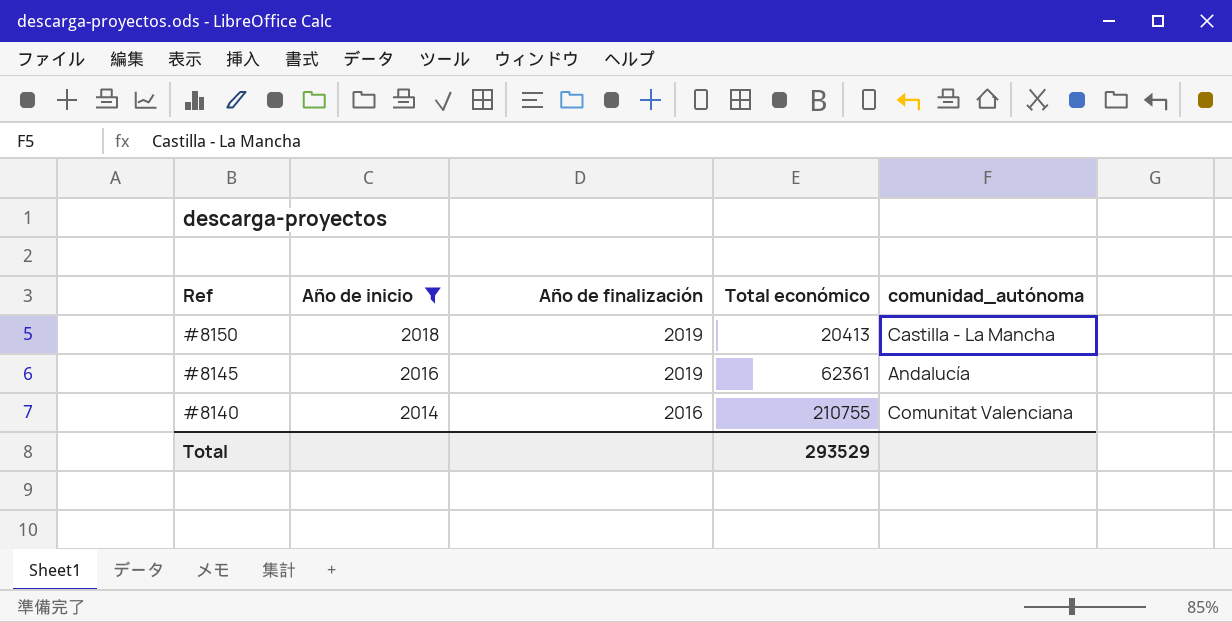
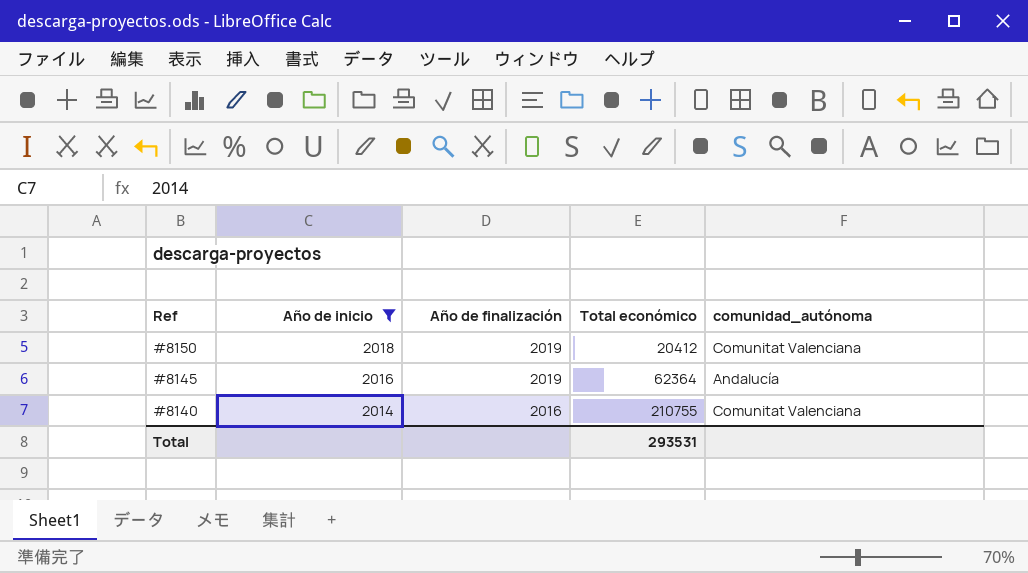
#8150 | Total económico: 20413 -> 20412
#8150 | comunidad_autónoma: Castilla - La Mancha -> Comunitat Valenciana
#8145 | Total económico: 62361 -> 62364
Total | Total económico: 293529 -> 293531

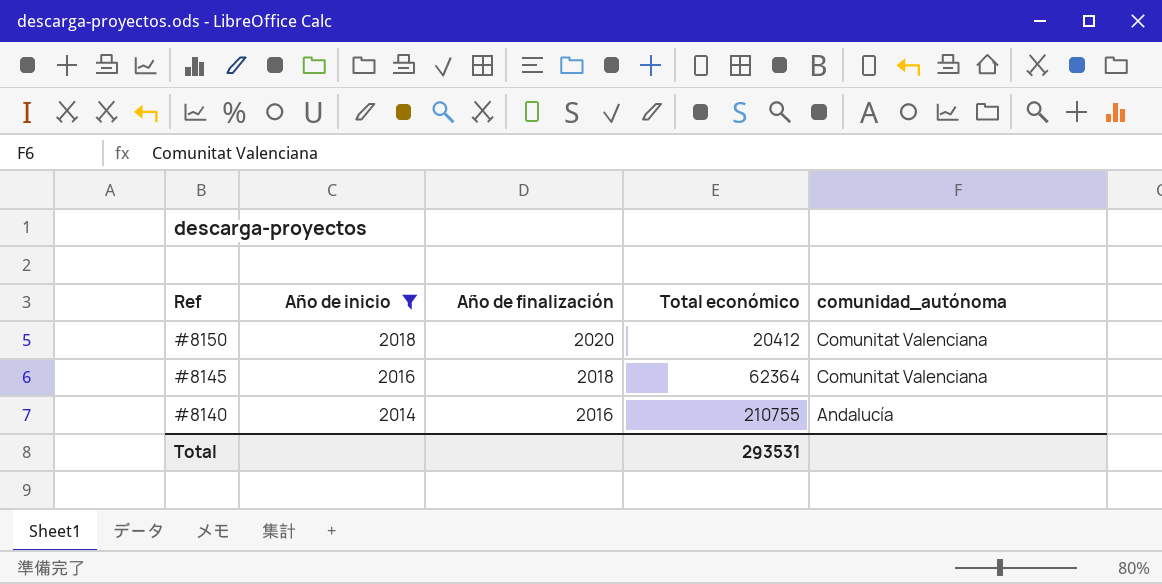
#8150 | Año de finalización: 2019 -> 2020
#8145 | Año de finalización: 2019 -> 2018
#8145 | comunidad_autónoma: Andalucía -> Comunitat Valenciana
#8140 | comunidad_autónoma: Comunitat Valenciana -> Andalucía

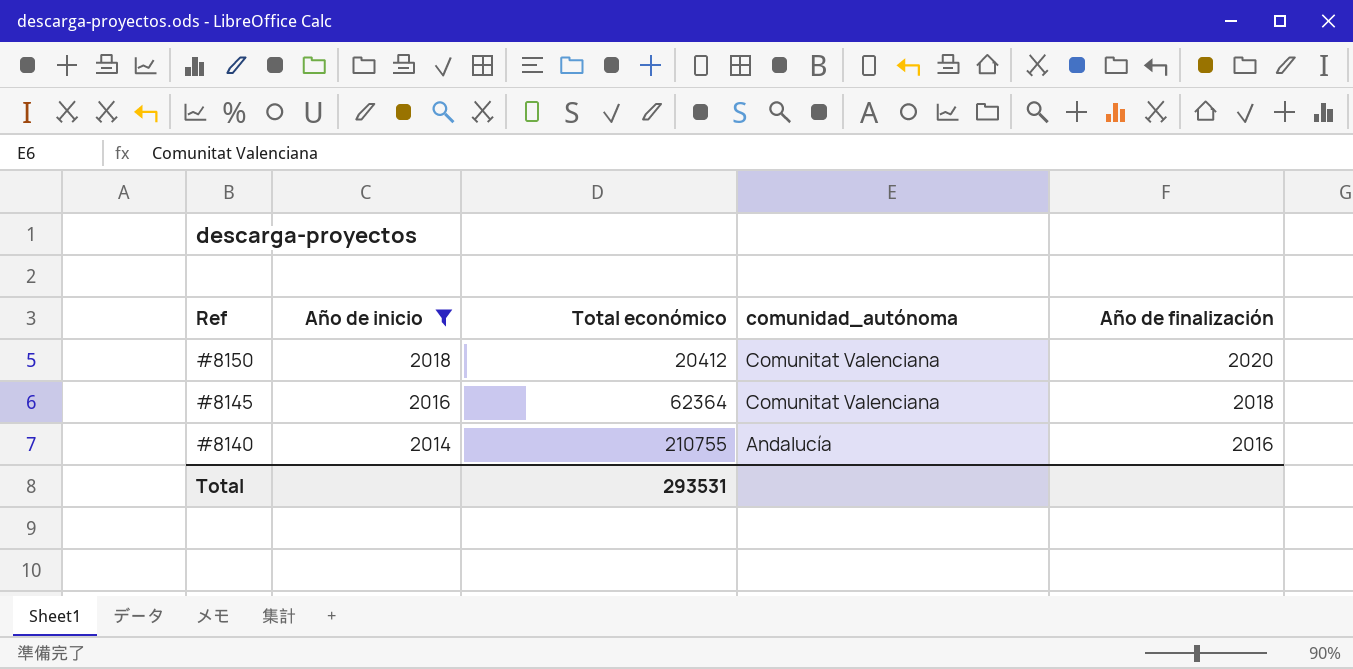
column Año de finalización | position: 3 -> 5

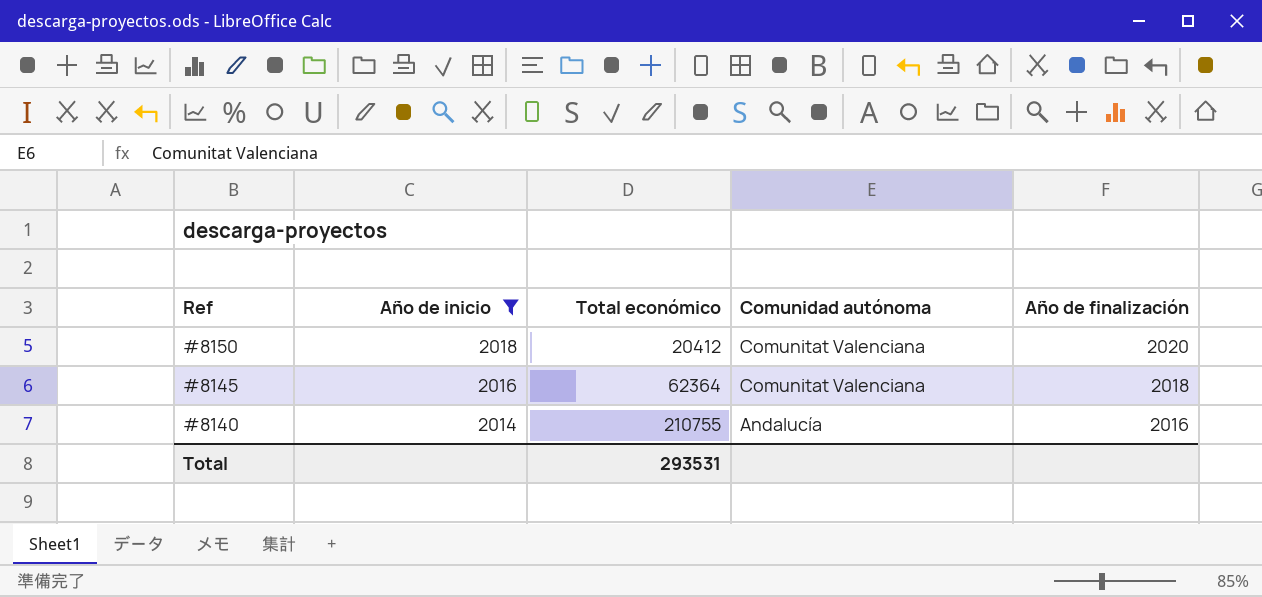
column name: comunidad_autónoma -> Comunidad autónoma

